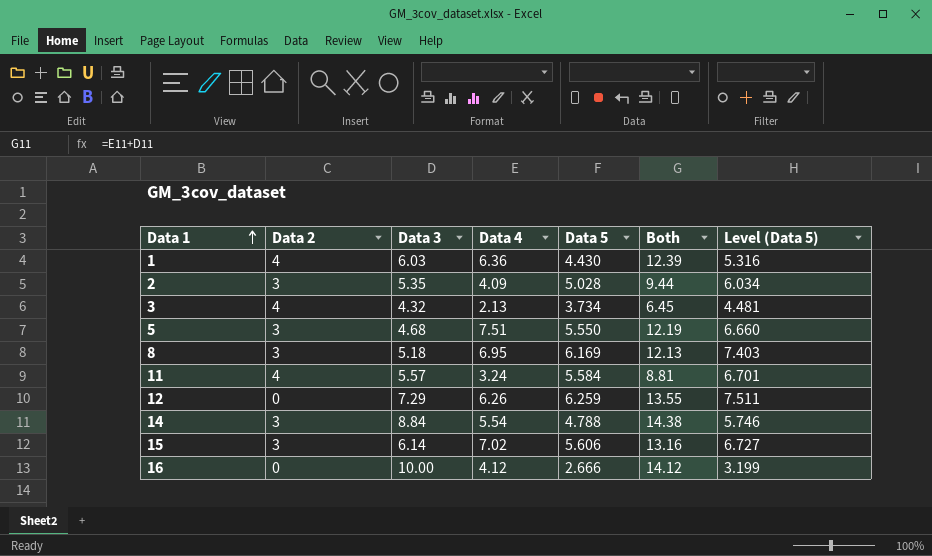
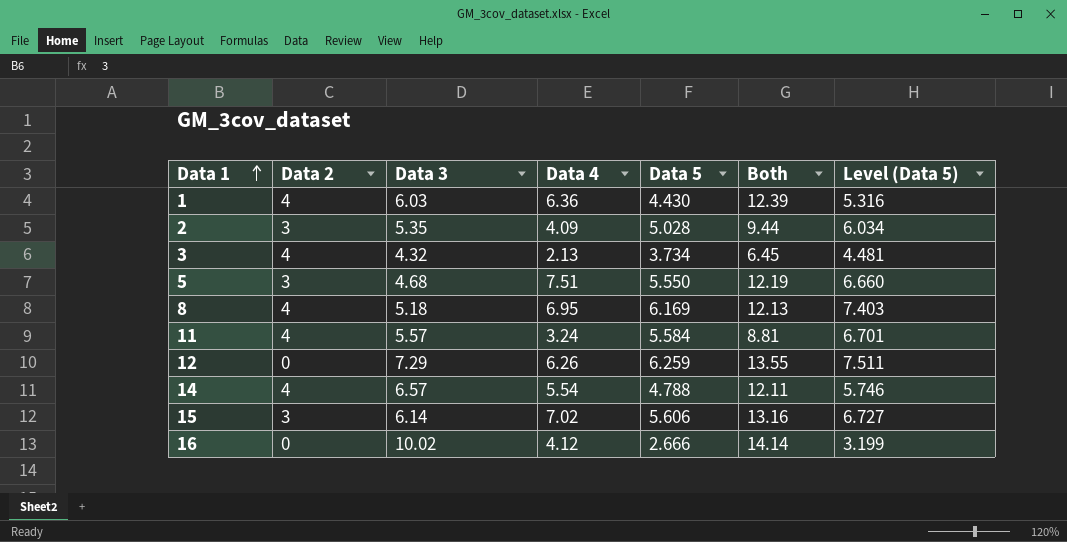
8 | Data 2: 3 -> 4
14 | Data 2: 3 -> 4
14 | Data 3: 8.84 -> 6.57
14 | Both: 14.38 -> 12.11
16 | Data 3: 10.00 -> 10.02
16 | Both: 14.12 -> 14.14

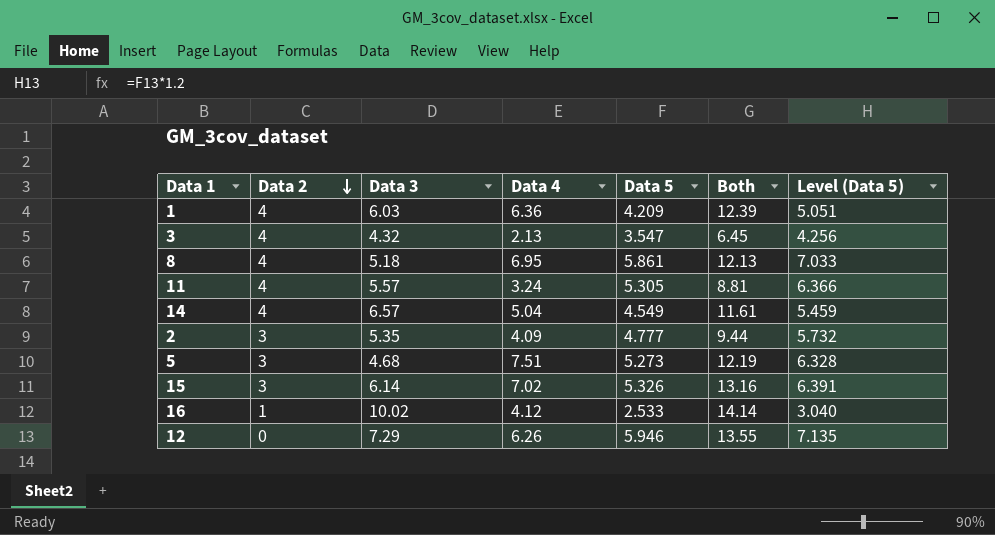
row order: Data 1 ascending -> Data 2 descending
1 | Data 5: 4.430 -> 4.209
1 | Level (Data 5): 5.316 -> 5.051
3 | Data 5: 3.734 -> 3.547
3 | Level (Data 5): 4.481 -> 4.256
8 | Data 5: 6.169 -> 5.861
8 | Level (Data 5): 7.403 -> 7.033
11 | Data 5: 5.584 -> 5.305
11 | Level (Data 5): 6.701 -> 6.366
14 | Data 4: 5.54 -> 5.04
14 | Data 5: 4.788 -> 4.549
14 | Both: 12.11 -> 11.61
14 | Level (Data 5): 5.746 -> 5.459
2 | Data 5: 5.028 -> 4.777
2 | Level (Data 5): 6.034 -> 5.732
5 | Data 5: 5.550 -> 5.273
5 | Level (Data 5): 6.660 -> 6.328
15 | Data 5: 5.606 -> 5.326
15 | Level (Data 5): 6.727 -> 6.391
16 | Data 2: 0 -> 1
16 | Data 5: 2.666 -> 2.533
16 | Level (Data 5): 3.199 -> 3.040
12 | Data 5: 6.259 -> 5.946
12 | Level (Data 5): 7.511 -> 7.135

